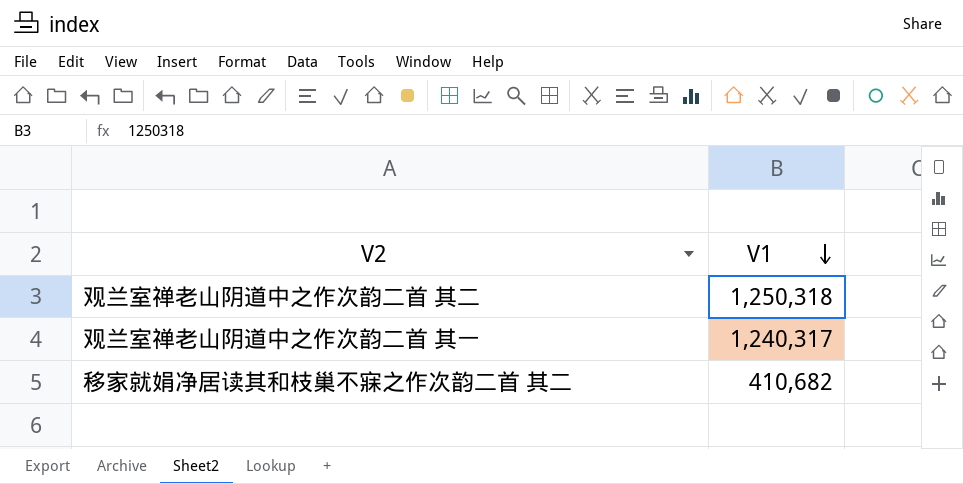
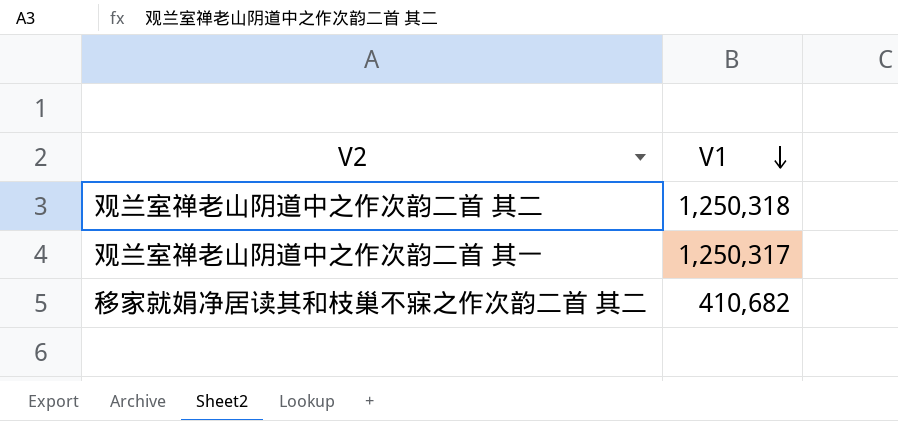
观兰室禅老山阴道中之作次韵二首 其一 | V1: 1,240,317 -> 1,250,317

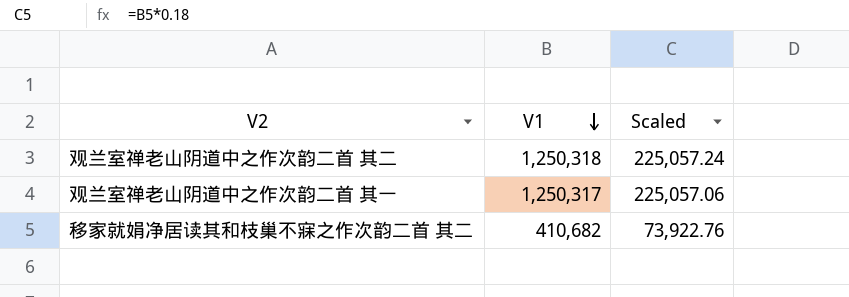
column Scaled | formula: none -> [V1] * 0.18

